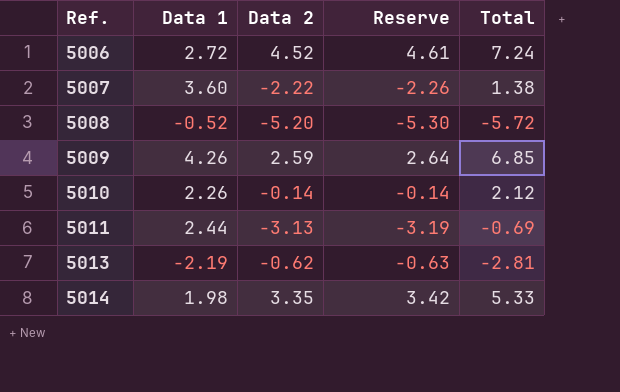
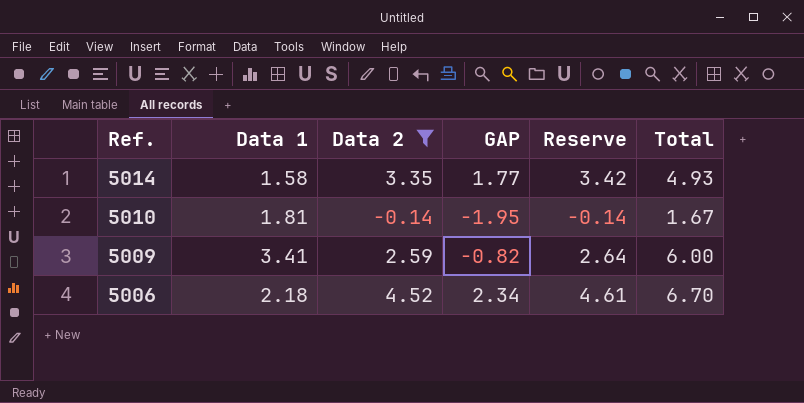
filter: none -> Data 2 >= -0.14
row order: Ref. ascending -> Ref. descending
column GAP | formula: none -> [Data 2] - [Data 1]
5014 | Data 1: 1.98 -> 1.58
5014 | Total: 5.33 -> 4.93
5010 | Data 1: 2.26 -> 1.81
5010 | Total: 2.12 -> 1.67
5009 | Data 1: 4.26 -> 3.41
5009 | Total: 6.85 -> 6.00
5006 | Data 1: 2.72 -> 2.18
5006 | Total: 7.24 -> 6.70

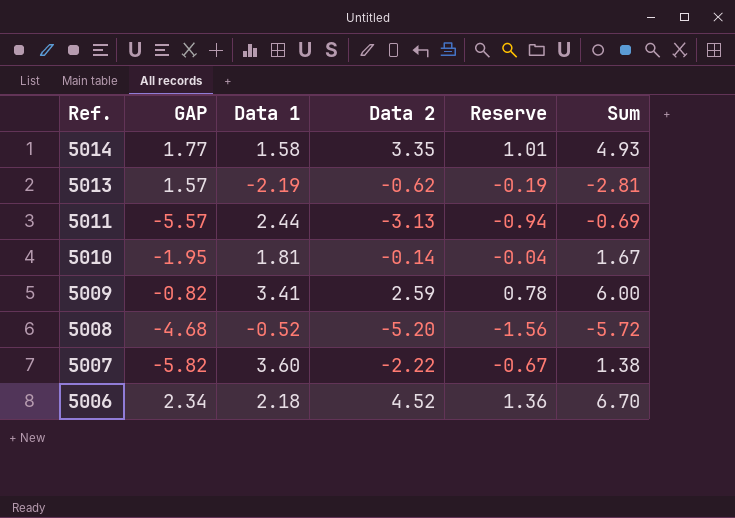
filter: Data 2 >= -0.14 -> none
column GAP | position: 4 -> 2
column Reserve | formula: [Data 2] * 1.02 -> [Data 2] * 0.3
column name: Total -> Sum

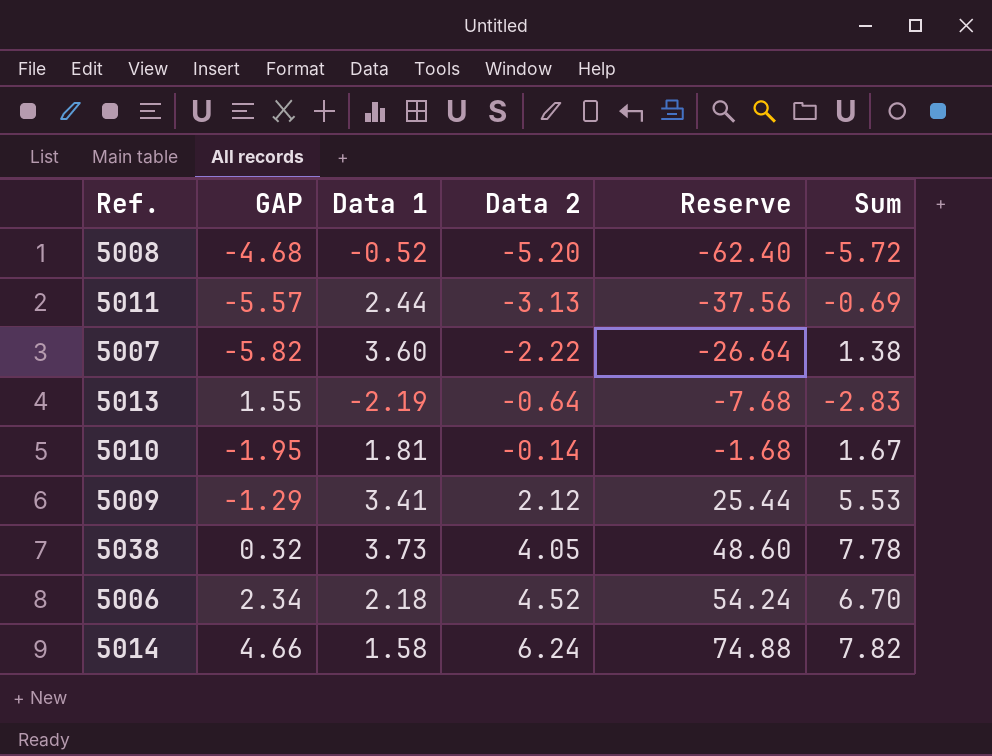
row order: Ref. descending -> Data 2 ascending
column Reserve | formula: [Data 2] * 0.3 -> [Data 2] * 12
5013 | GAP: 1.57 -> 1.55
5013 | Data 2: -0.62 -> -0.64
5013 | Sum: -2.81 -> -2.83
5009 | GAP: -0.82 -> -1.29
5009 | Data 2: 2.59 -> 2.12
5009 | Sum: 6.00 -> 5.53
row 5038: none -> 0.32 | 3.73 | 4.05 | 48.60 | 7.78
5014 | GAP: 1.77 -> 4.66
5014 | Data 2: 3.35 -> 6.24
5014 | Sum: 4.93 -> 7.82

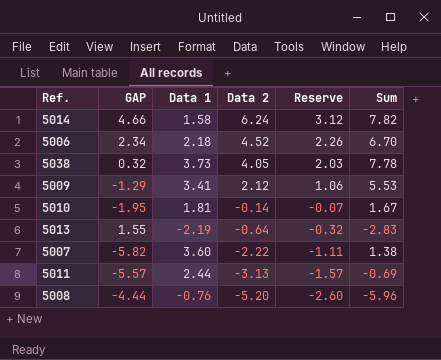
row order: Data 2 ascending -> Data 2 descending
column Reserve | formula: [Data 2] * 12 -> [Data 2] * 0.5
5008 | GAP: -4.68 -> -4.44
5008 | Data 1: -0.52 -> -0.76
5008 | Sum: -5.72 -> -5.96

